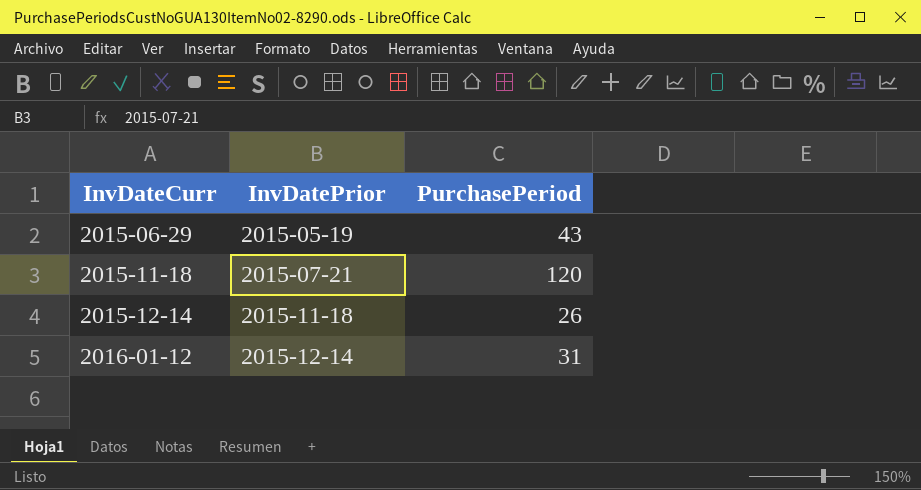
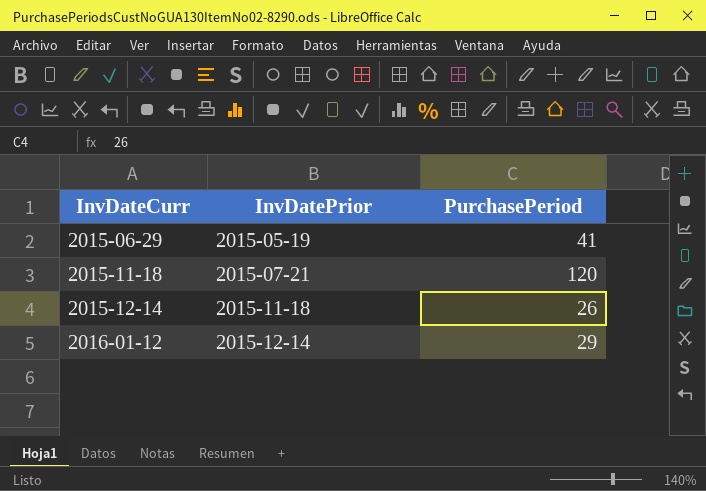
2015-06-29 | PurchasePeriod: 43 -> 41
2016-01-12 | PurchasePeriod: 31 -> 29

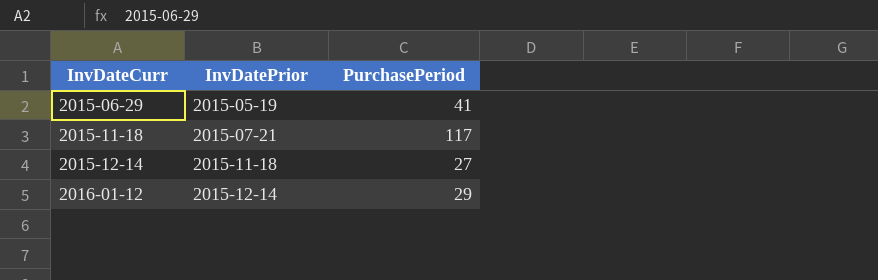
2015-11-18 | PurchasePeriod: 120 -> 117
2015-12-14 | PurchasePeriod: 26 -> 27

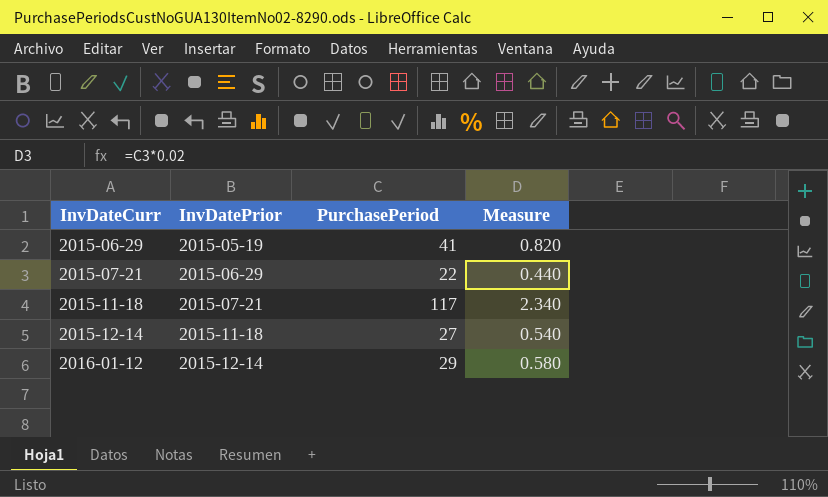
column Measure | formula: none -> [PurchasePeriod] * 0.02
row 2015-07-21: none -> 2015-06-29 | 22 | 0.440

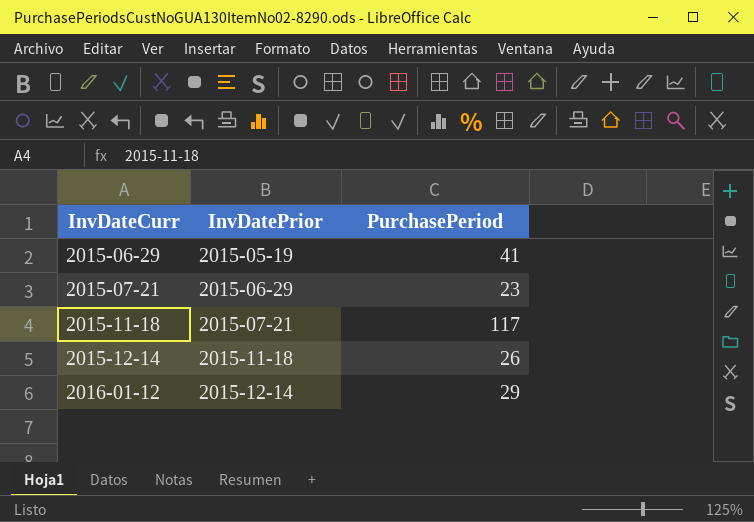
column Measure | formula: [PurchasePeriod] * 0.02 -> none
2015-07-21 | PurchasePeriod: 22 -> 23
2015-12-14 | PurchasePeriod: 27 -> 26

